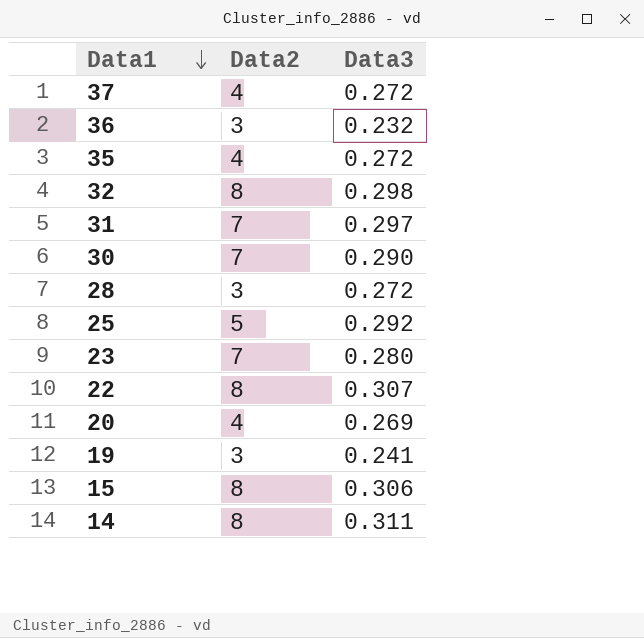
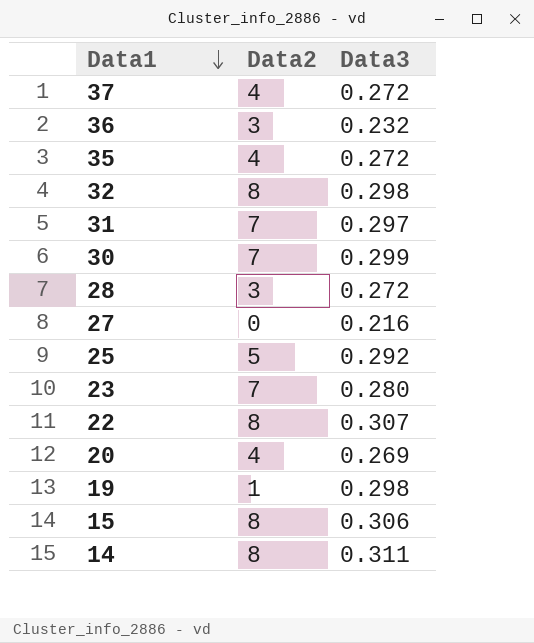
30 | Data3: 0.290 -> 0.299
row 27: none -> 0 | 0.216
19 | Data2: 3 -> 1
19 | Data3: 0.241 -> 0.298

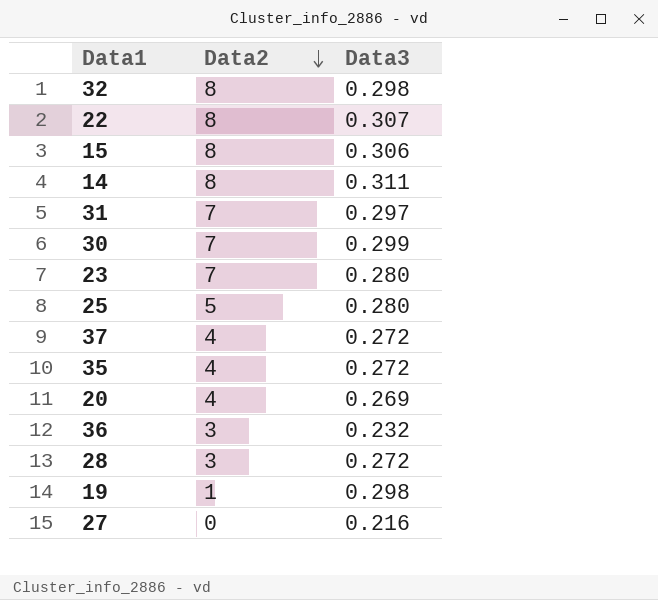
row order: Data1 descending -> Data2 descending
25 | Data3: 0.292 -> 0.280

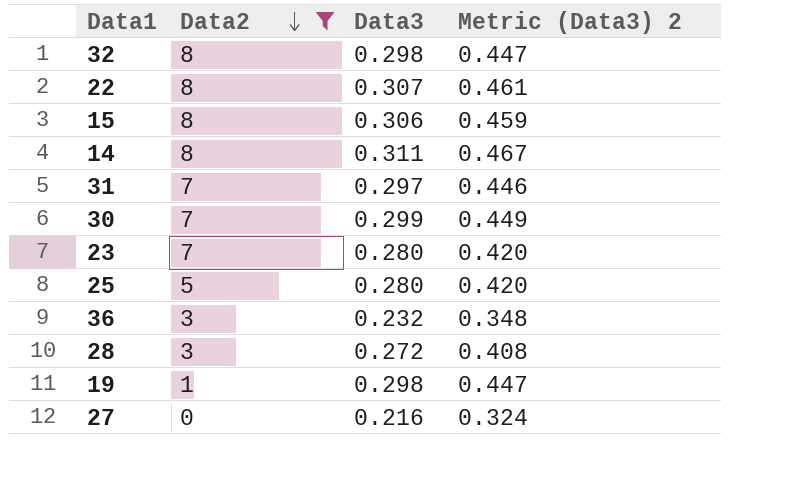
filter: none -> Data2 != 4
column Metric (Data3) 2 | formula: none -> [Data3] * 1.5

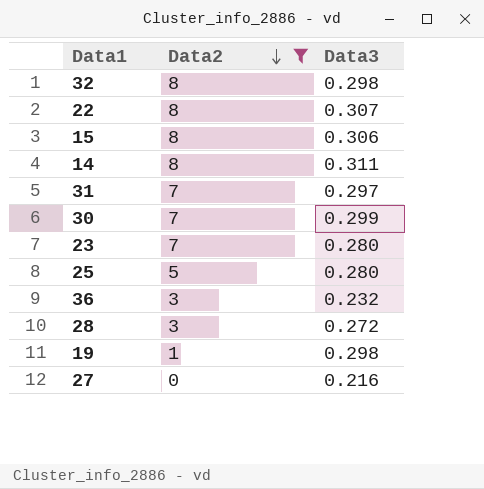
column Metric (Data3) 2 | formula: [Data3] * 1.5 -> none

